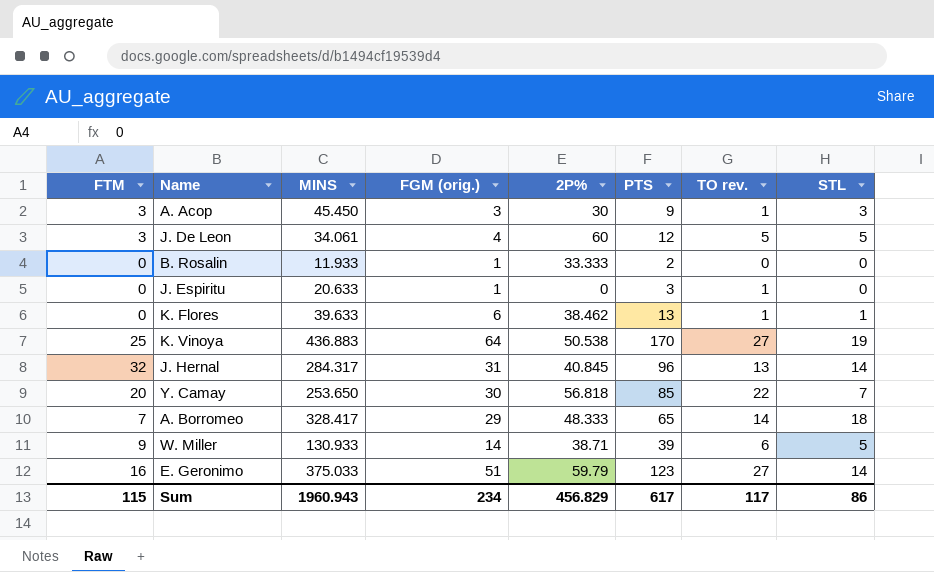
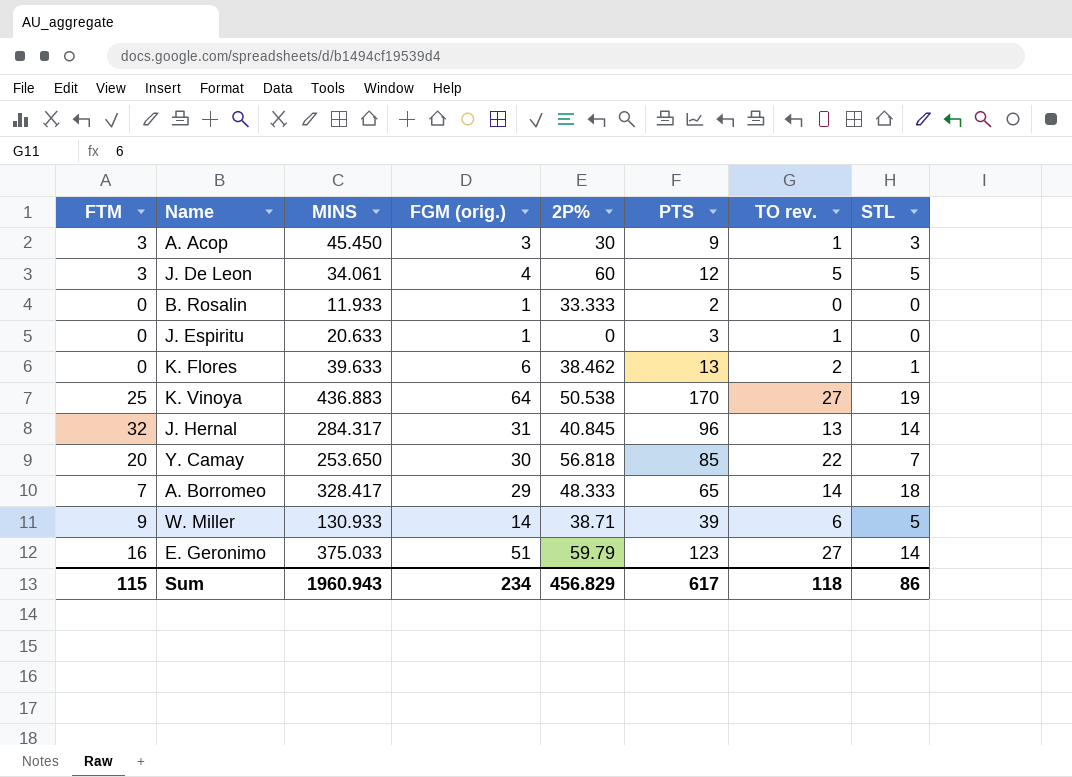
K. Flores | TO rev.: 1 -> 2
Sum | TO rev.: 117 -> 118

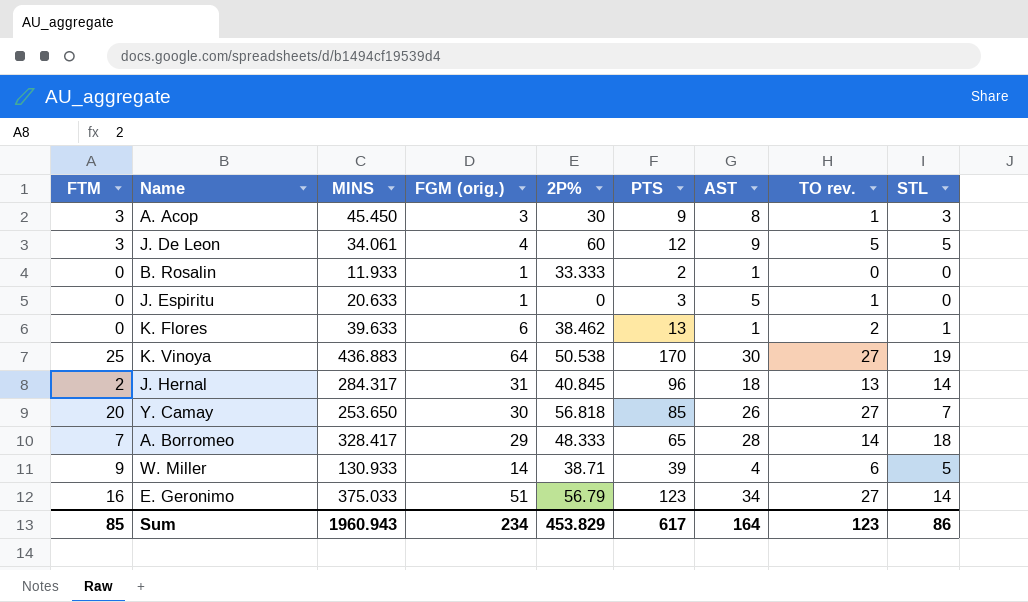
column AST | position: none -> 7
J. Hernal | FTM: 32 -> 2
Y. Camay | TO rev.: 22 -> 27
E. Geronimo | 2P%: 59.79 -> 56.79
Sum | FTM: 115 -> 85
Sum | 2P%: 456.829 -> 453.829
Sum | TO rev.: 118 -> 123

